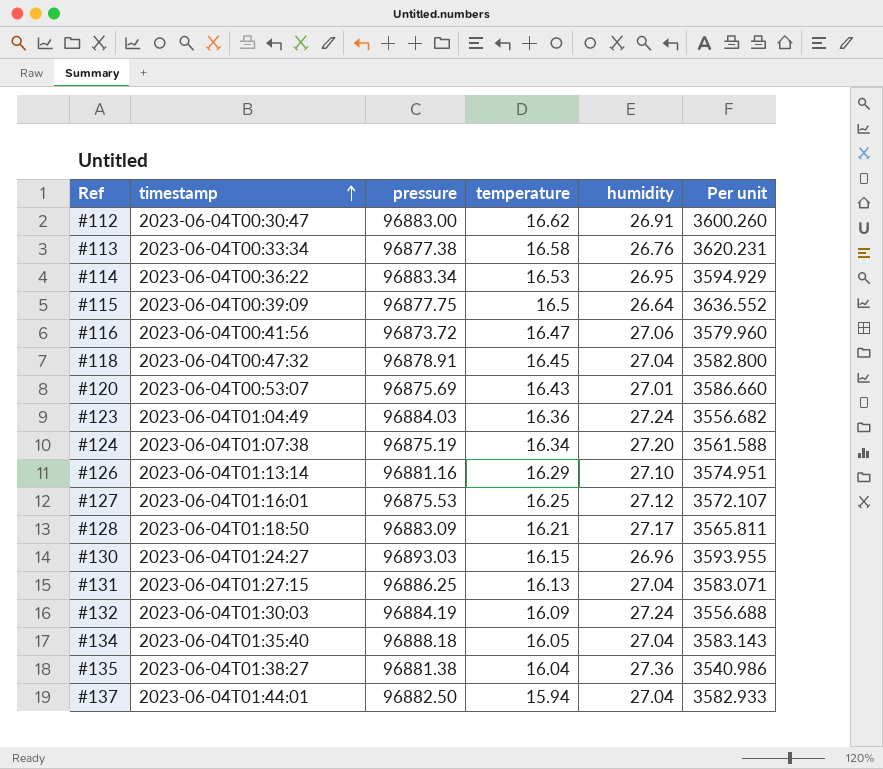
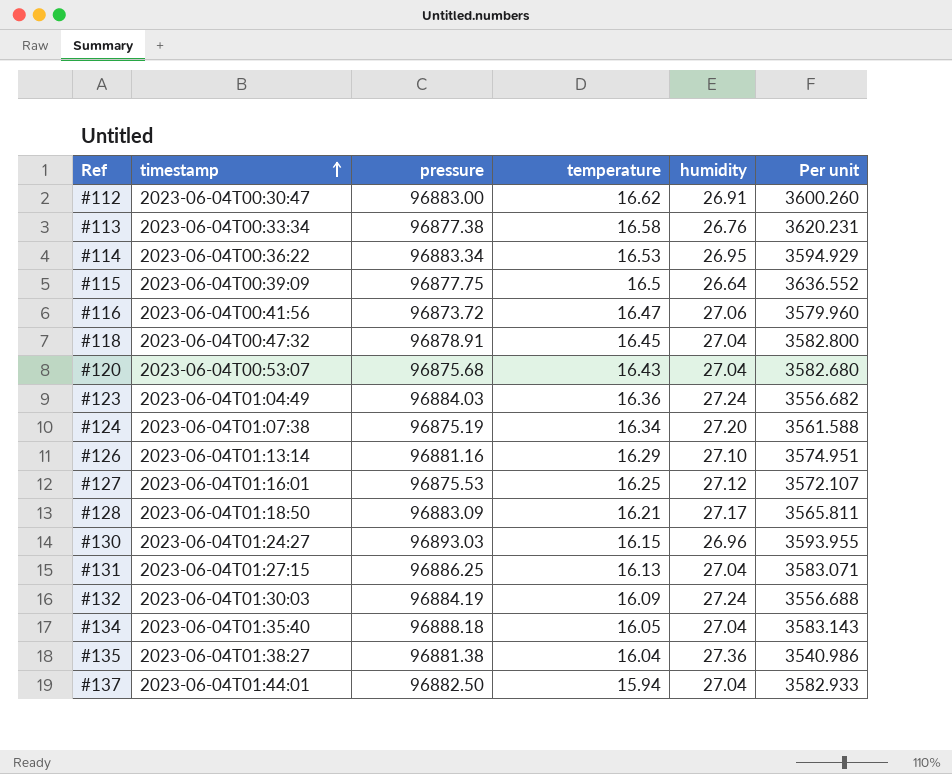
#120 | pressure: 96875.69 -> 96875.68
#120 | humidity: 27.01 -> 27.04
#120 | Per unit: 3586.660 -> 3582.680

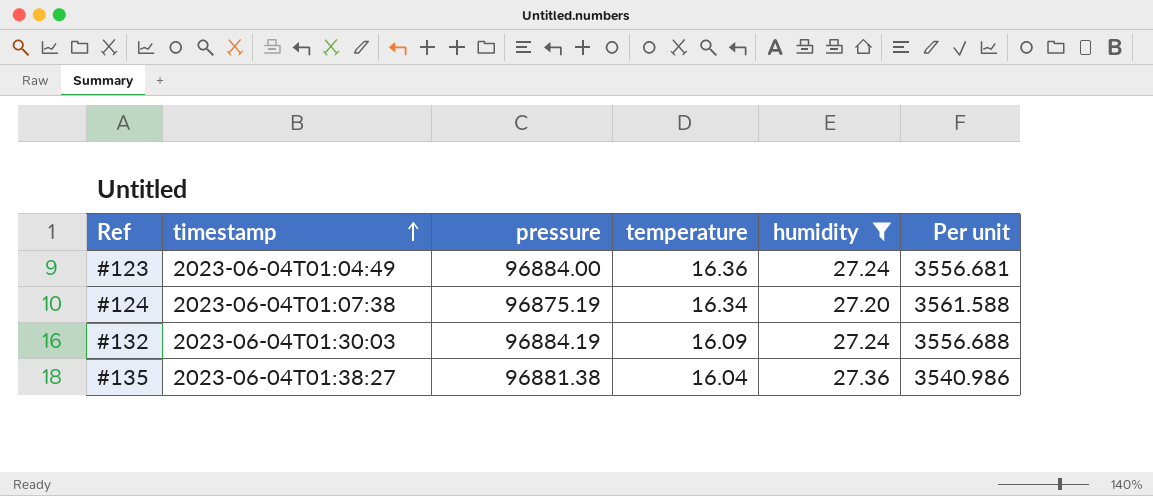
filter: none -> humidity >= 27.20
#123 | pressure: 96884.03 -> 96884.00
#123 | Per unit: 3556.682 -> 3556.681

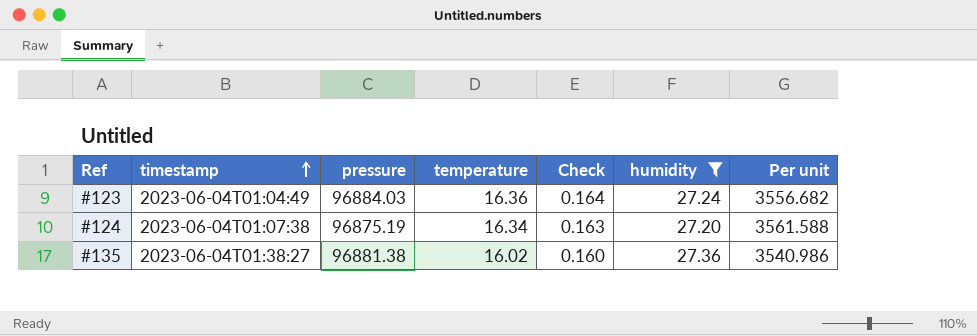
column Check | formula: none -> [temperature] * 0.01
row #132: 2023-06-04T01:30:03 | 96884.19 | 16.09 | 27.24 | 3556.688 -> none
#123 | pressure: 96884.00 -> 96884.03
#123 | Per unit: 3556.681 -> 3556.682
#135 | temperature: 16.04 -> 16.02

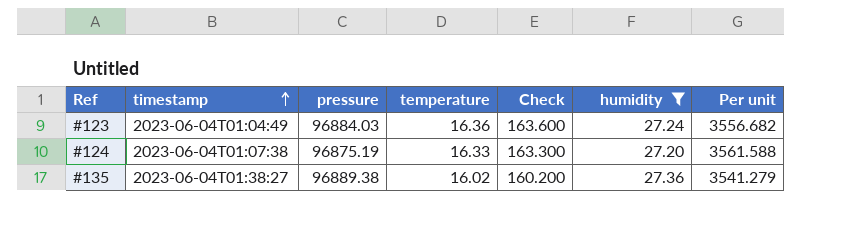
column Check | formula: [temperature] * 0.01 -> [temperature] * 10
#124 | temperature: 16.34 -> 16.33
#135 | pressure: 96881.38 -> 96889.38
#135 | Per unit: 3540.986 -> 3541.279

